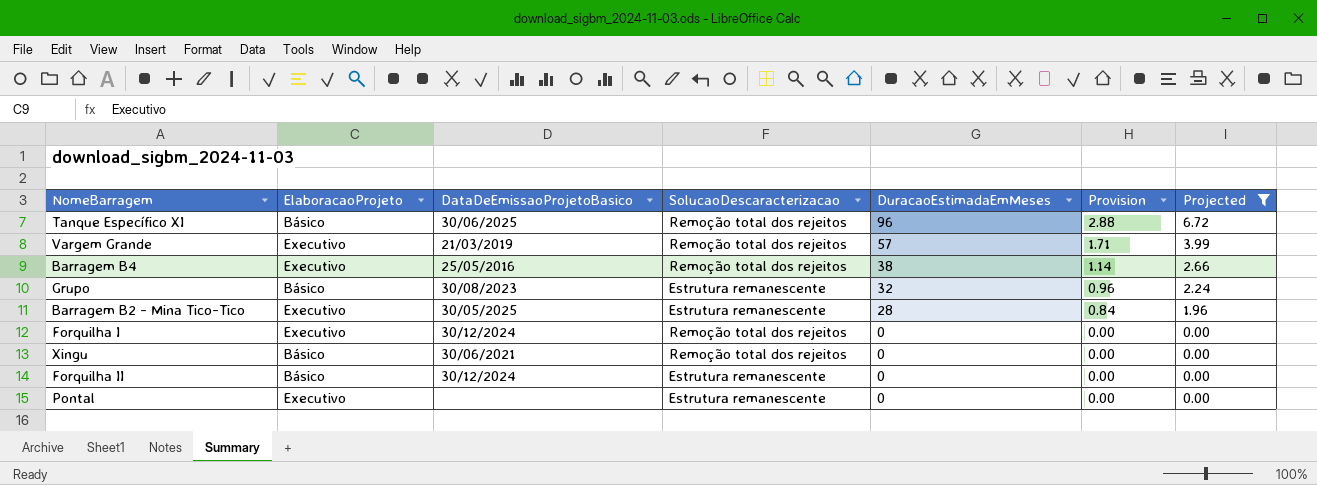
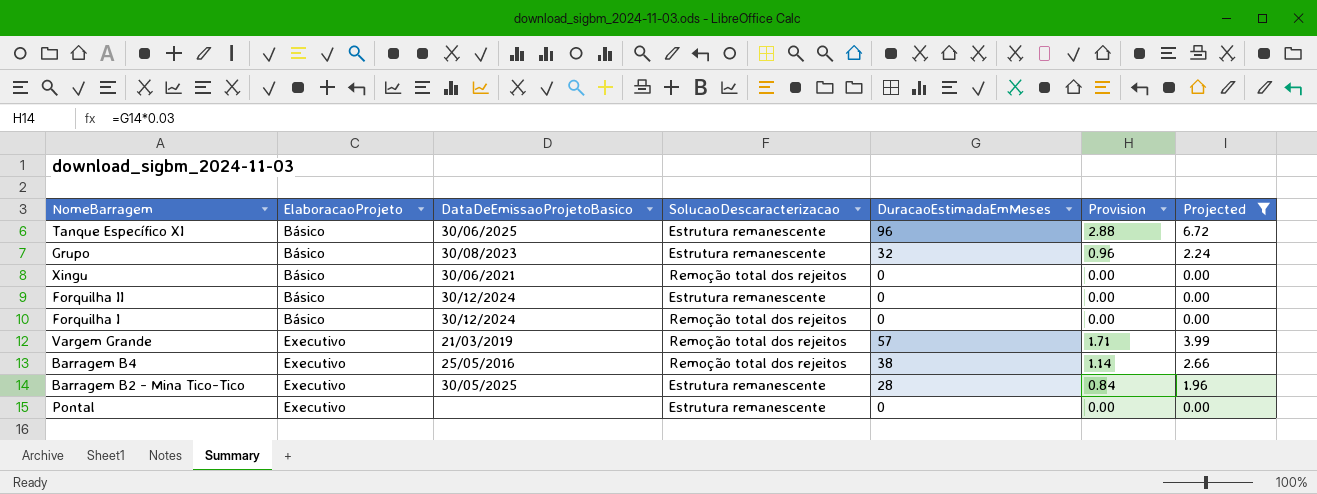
row order: DuracaoEstimadaEmMeses descending -> ElaboracaoProjeto ascending
Tanque Específico XI | SolucaoDescaracterizacao: Remoção total dos rejeitos -> Estrutura remanescente
Forquilha I | ElaboracaoProjeto: Executivo -> Básico

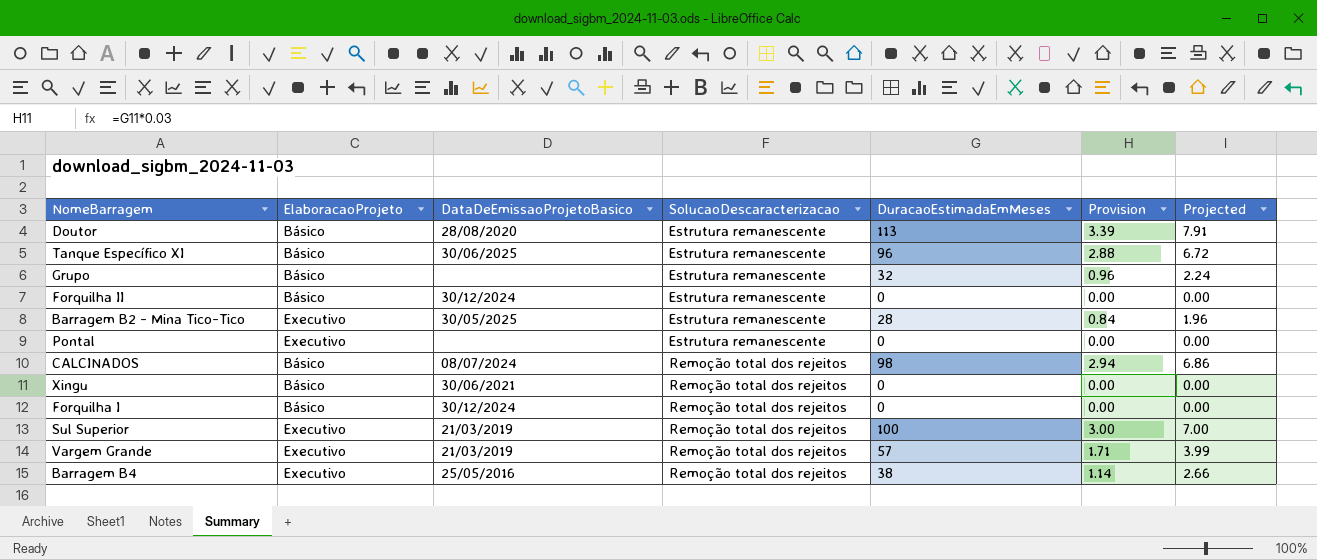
filter: Projected <= 6.72 -> none
row order: ElaboracaoProjeto ascending -> SolucaoDescaracterizacao ascending
Grupo | DataDeEmissaoProjetoBasico: 30/08/2023 -> none

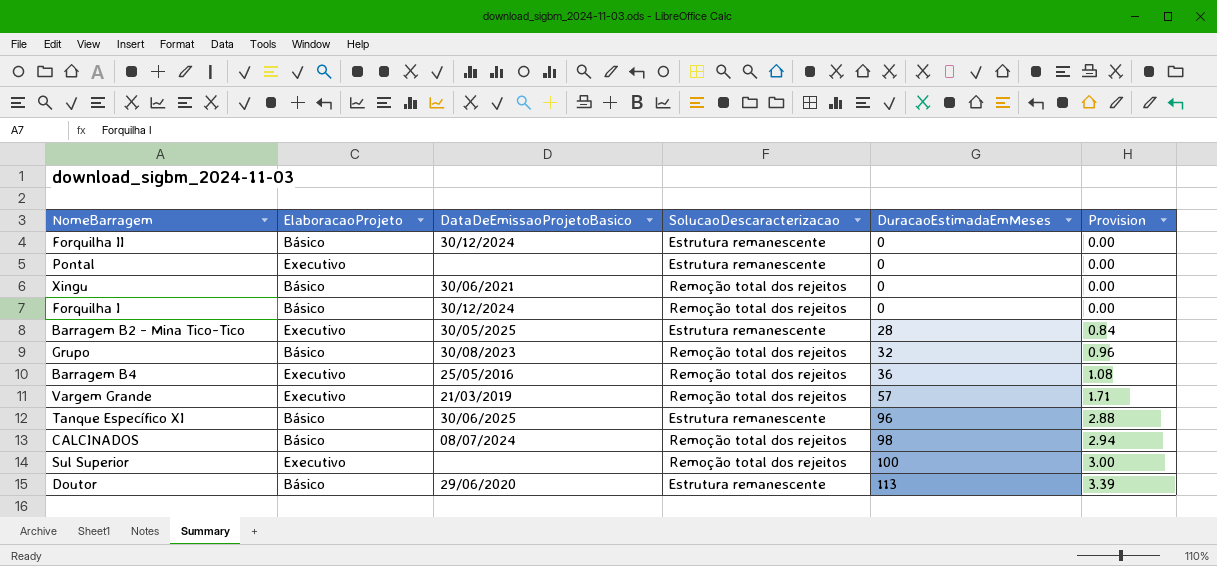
row order: SolucaoDescaracterizacao ascending -> DuracaoEstimadaEmMeses ascending
column Projected | formula: [DuracaoEstimadaEmMeses] * 0.07 -> none
Grupo | DataDeEmissaoProjetoBasico: none -> 30/08/2023
Grupo | SolucaoDescaracterizacao: Estrutura remanescente -> Remoção total dos rejeitos
Barragem B4 | DuracaoEstimadaEmMeses: 38 -> 36
Barragem B4 | Provision: 1.14 -> 1.08
Sul Superior | DataDeEmissaoProjetoBasico: 21/03/2019 -> none
Doutor | DataDeEmissaoProjetoBasico: 28/08/2020 -> 29/06/2020

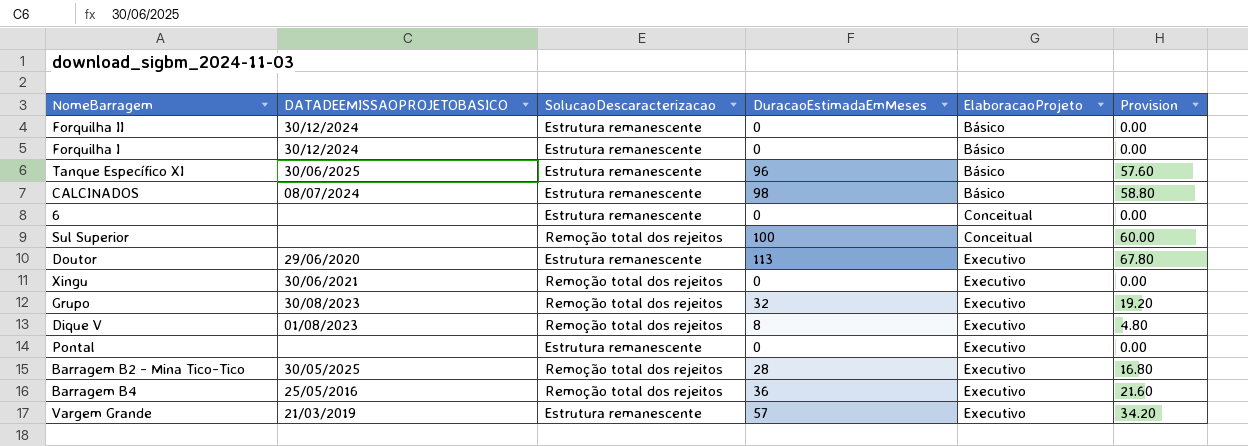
row order: DuracaoEstimadaEmMeses ascending -> ElaboracaoProjeto ascending
column name: DataDeEmissaoProjetoBasico -> DATADEEMISSAOPROJETOBASICO
column ElaboracaoProjeto | position: 2 -> 5
column Provision | formula: [DuracaoEstimadaEmMeses] * 0.03 -> [DuracaoEstimadaEmMeses] * 0.6
Forquilha I | SolucaoDescaracterizacao: Remoção total dos rejeitos -> Estrutura remanescente
CALCINADOS | SolucaoDescaracterizacao: Remoção total dos rejeitos -> Estrutura remanescente
row 6: none -> none | Estrutura remanescente | 0 | Conceitual | 0.00
Sul Superior | ElaboracaoProjeto: Executivo -> Conceitual
Doutor | ElaboracaoProjeto: Básico -> Executivo
Xingu | ElaboracaoProjeto: Básico -> Executivo
Grupo | ElaboracaoProjeto: Básico -> Executivo
row Dique V: none -> 01/08/2023 | Remoção total dos rejeitos | 8 | Executivo | 4.80
Barragem B2 - Mina Tico-Tico | SolucaoDescaracterizacao: Estrutura remanescente -> Remoção total dos rejeitos
Vargem Grande | SolucaoDescaracterizacao: Remoção total dos rejeitos -> Estrutura remanescente

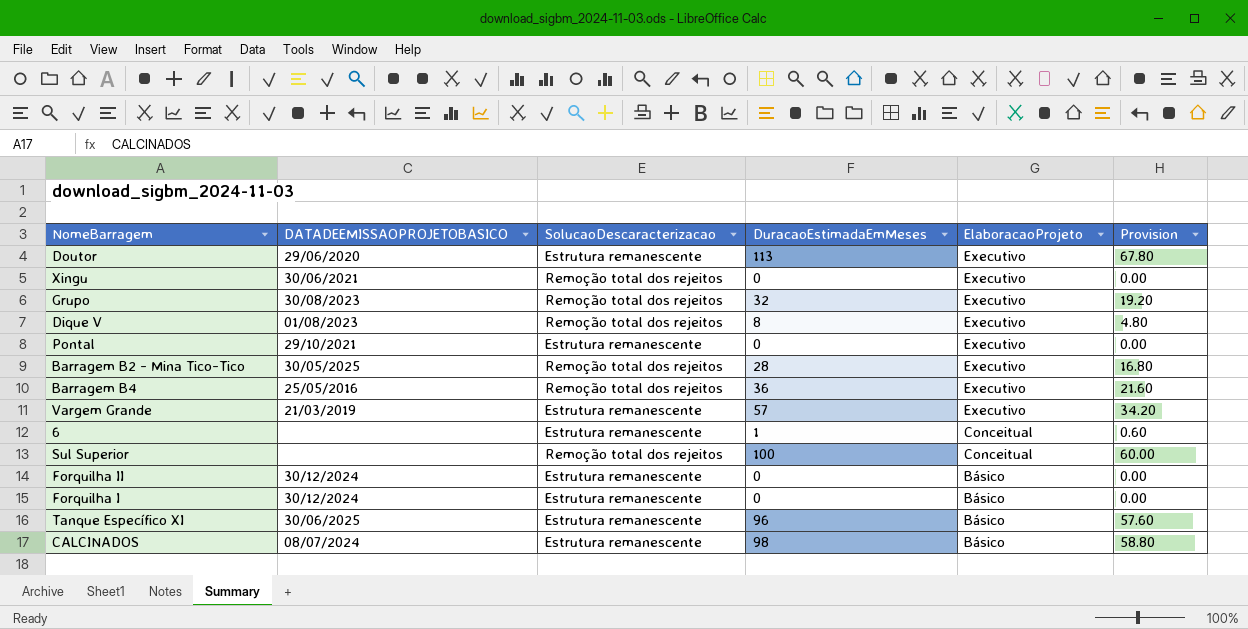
row order: ElaboracaoProjeto ascending -> ElaboracaoProjeto descending
Pontal | DATADEEMISSAOPROJETOBASICO: none -> 29/10/2021
6 | DuracaoEstimadaEmMeses: 0 -> 1
6 | Provision: 0.00 -> 0.60

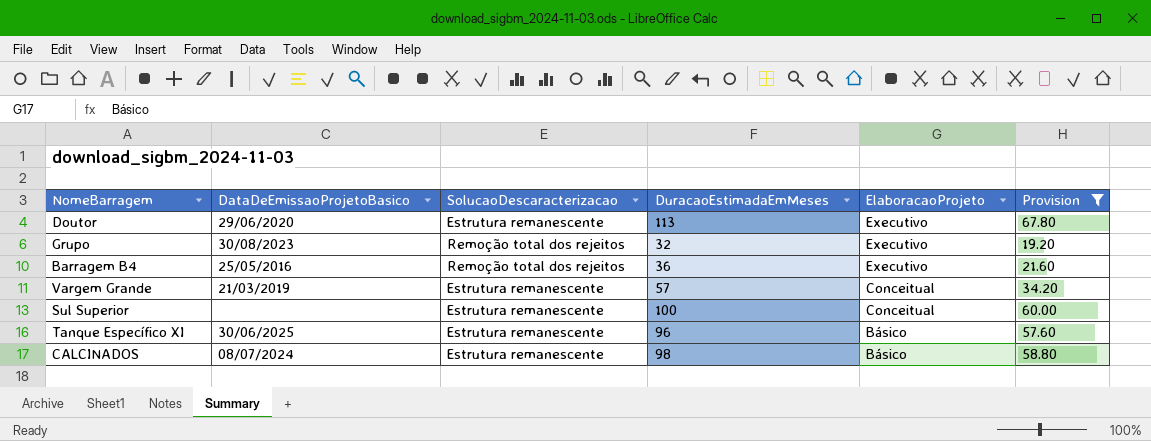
filter: none -> Provision >= 19.20
column name: DATADEEMISSAOPROJETOBASICO -> DataDeEmissaoProjetoBasico
Vargem Grande | ElaboracaoProjeto: Executivo -> Conceitual
Sul Superior | SolucaoDescaracterizacao: Remoção total dos rejeitos -> Estrutura remanescente

